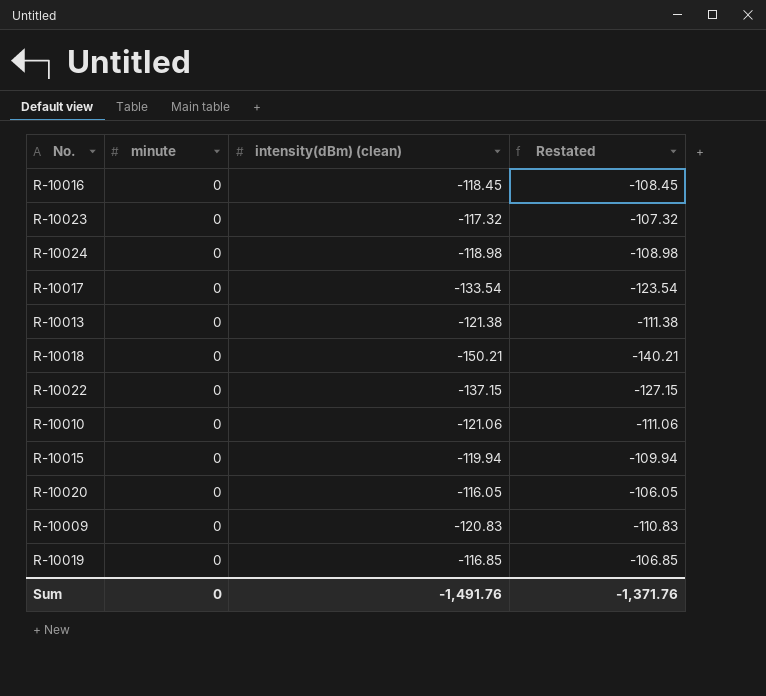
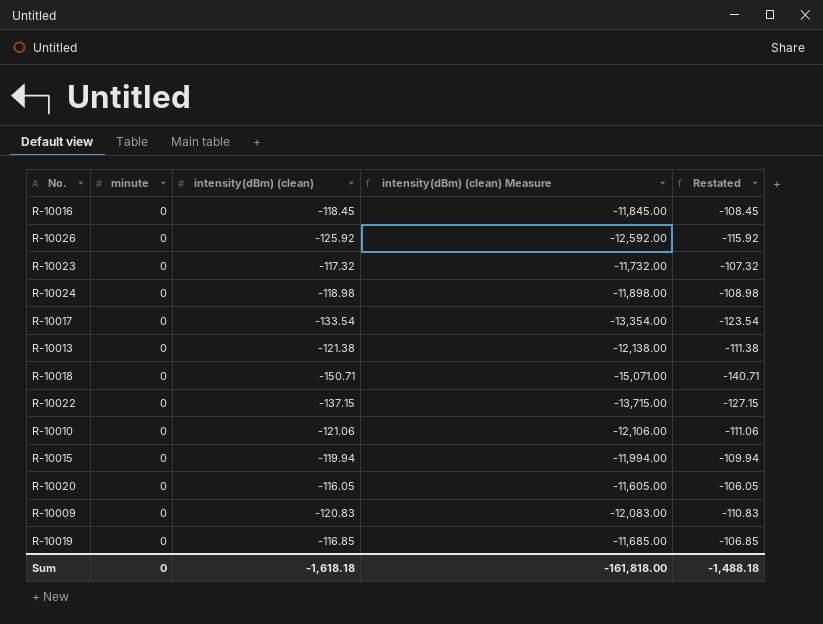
column intensity(dBm) (clean) Measure | formula: none -> [intensity(dBm) (clean)] * 100
row R-10026: none -> 0 | -125.92 | -12,592.00 | -115.92
R-10018 | intensity(dBm) (clean): -150.21 -> -150.71
R-10018 | Restated: -140.21 -> -140.71
Sum | intensity(dBm) (clean): -1,491.76 -> -1,618.18
Sum | Restated: -1,371.76 -> -1,488.18

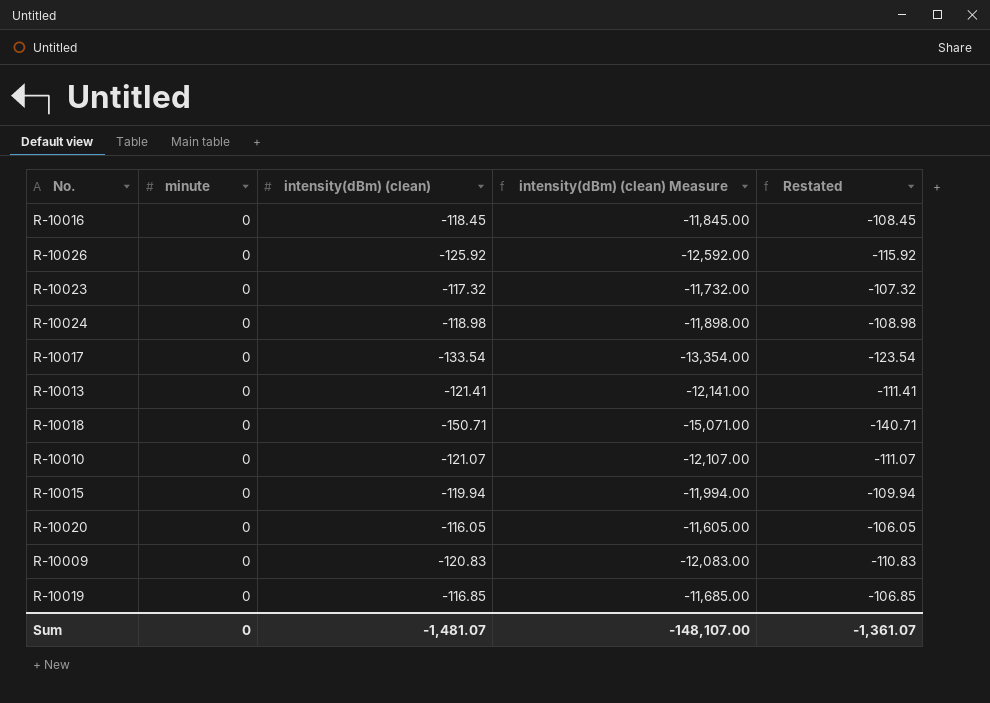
row R-10022: 0 | -137.15 | -13,715.00 | -127.15 -> none
R-10013 | intensity(dBm) (clean): -121.38 -> -121.41
R-10013 | intensity(dBm) (clean) Measure: -12,138.00 -> -12,141.00
R-10013 | Restated: -111.38 -> -111.41
R-10010 | intensity(dBm) (clean): -121.06 -> -121.07
R-10010 | intensity(dBm) (clean) Measure: -12,106.00 -> -12,107.00
R-10010 | Restated: -111.06 -> -111.07
Sum | intensity(dBm) (clean): -1,618.18 -> -1,481.07
Sum | intensity(dBm) (clean) Measure: -161,818.00 -> -148,107.00
Sum | Restated: -1,488.18 -> -1,361.07

